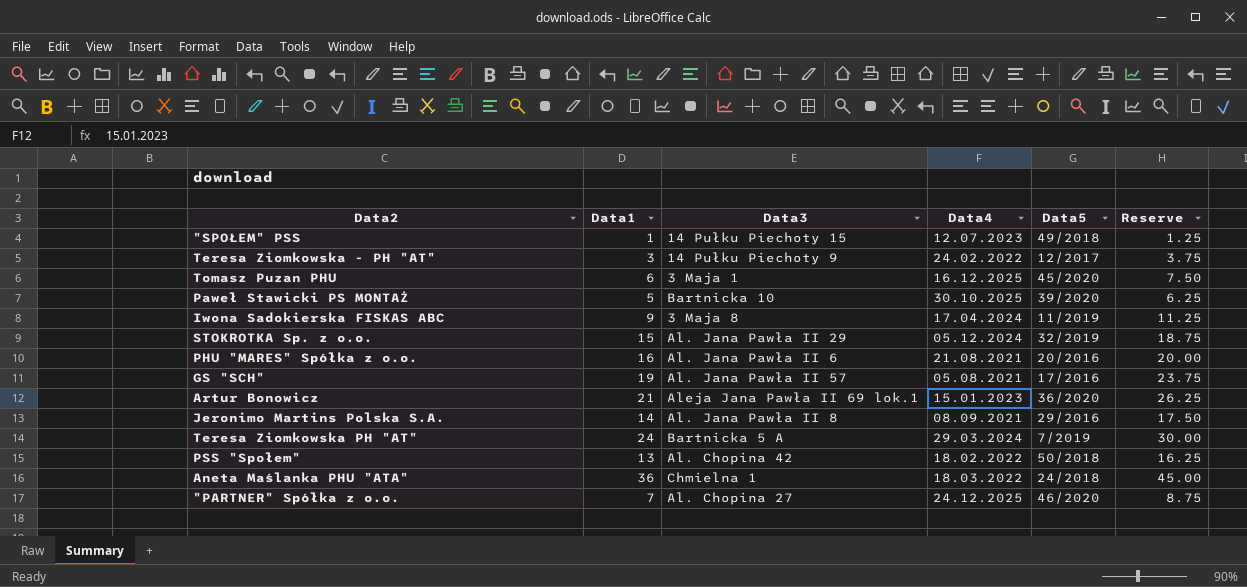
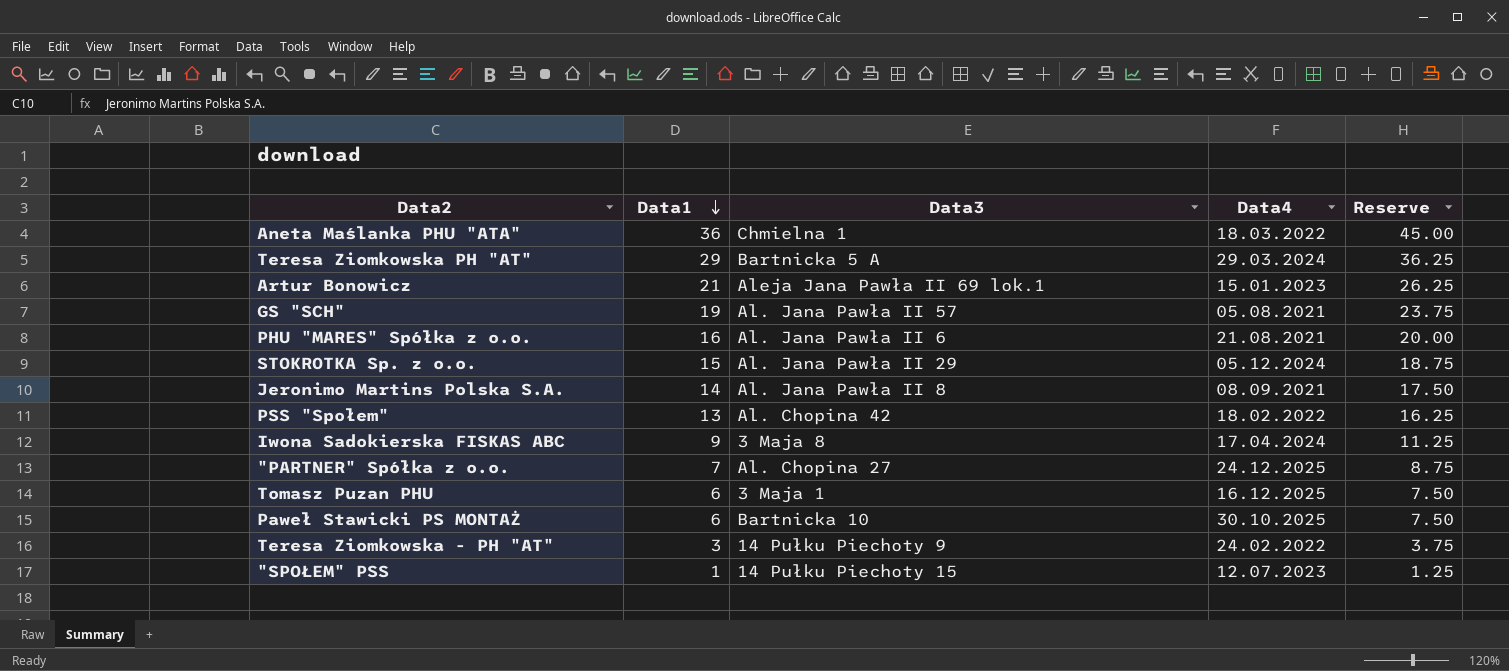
row order: none -> Data1 descending
column Data5 | position: 5 -> none
Teresa Ziomkowska PH "AT" | Data1: 24 -> 29
Teresa Ziomkowska PH "AT" | Reserve: 30.00 -> 36.25
Paweł Stawicki PS MONTAŻ | Data1: 5 -> 6
Paweł Stawicki PS MONTAŻ | Reserve: 6.25 -> 7.50

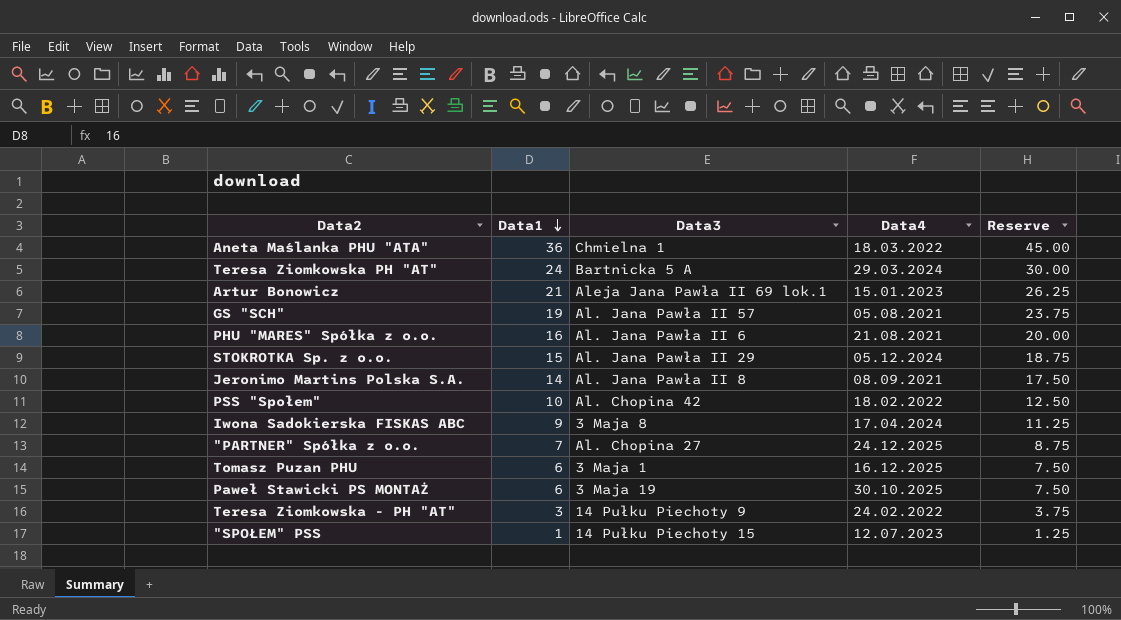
Teresa Ziomkowska PH "AT" | Data1: 29 -> 24
Teresa Ziomkowska PH "AT" | Reserve: 36.25 -> 30.00
PSS "Społem" | Data1: 13 -> 10
PSS "Społem" | Reserve: 16.25 -> 12.50
Paweł Stawicki PS MONTAŻ | Data3: Bartnicka 10 -> 3 Maja 19

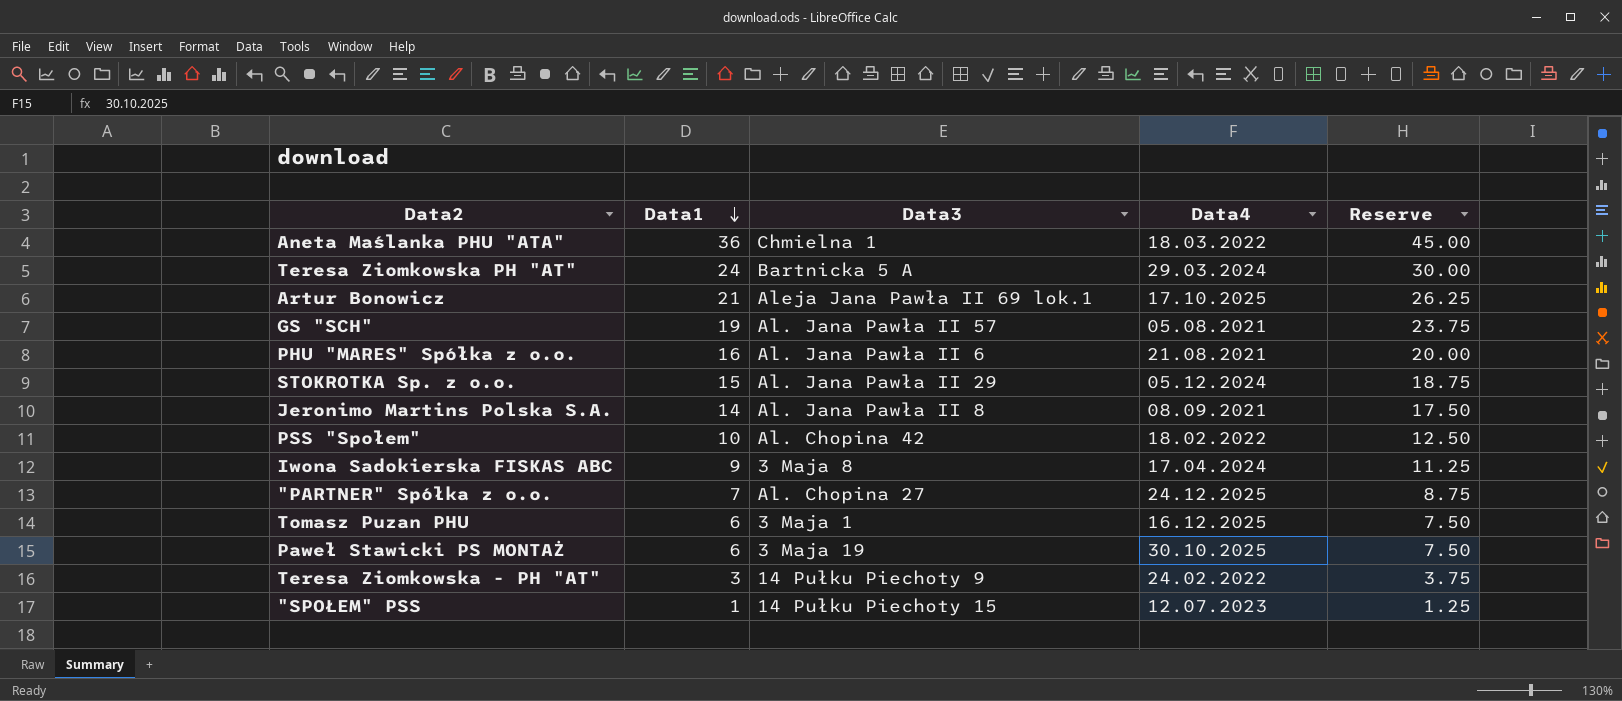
Artur Bonowicz | Data4: 15.01.2023 -> 17.10.2025

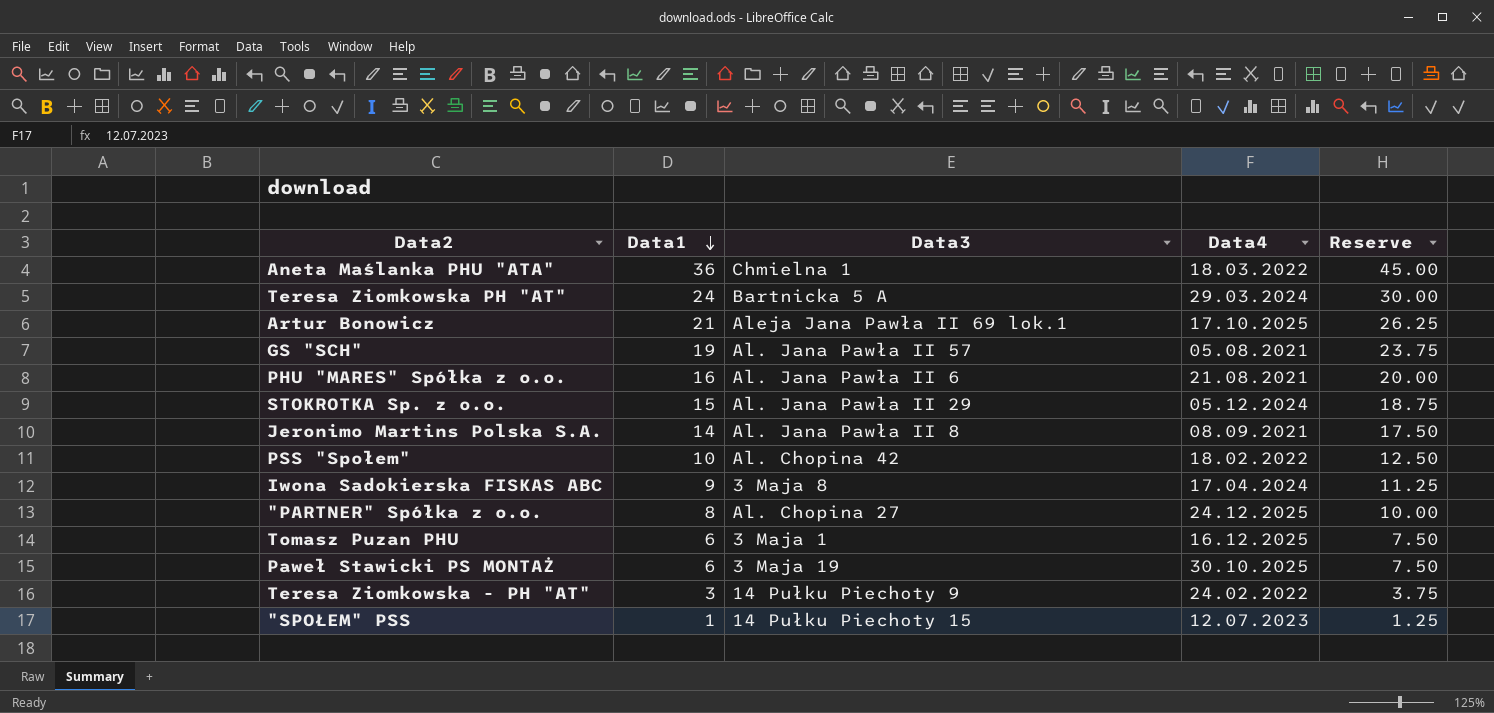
"PARTNER" Spółka z o.o. | Data1: 7 -> 8
"PARTNER" Spółka z o.o. | Reserve: 8.75 -> 10.00

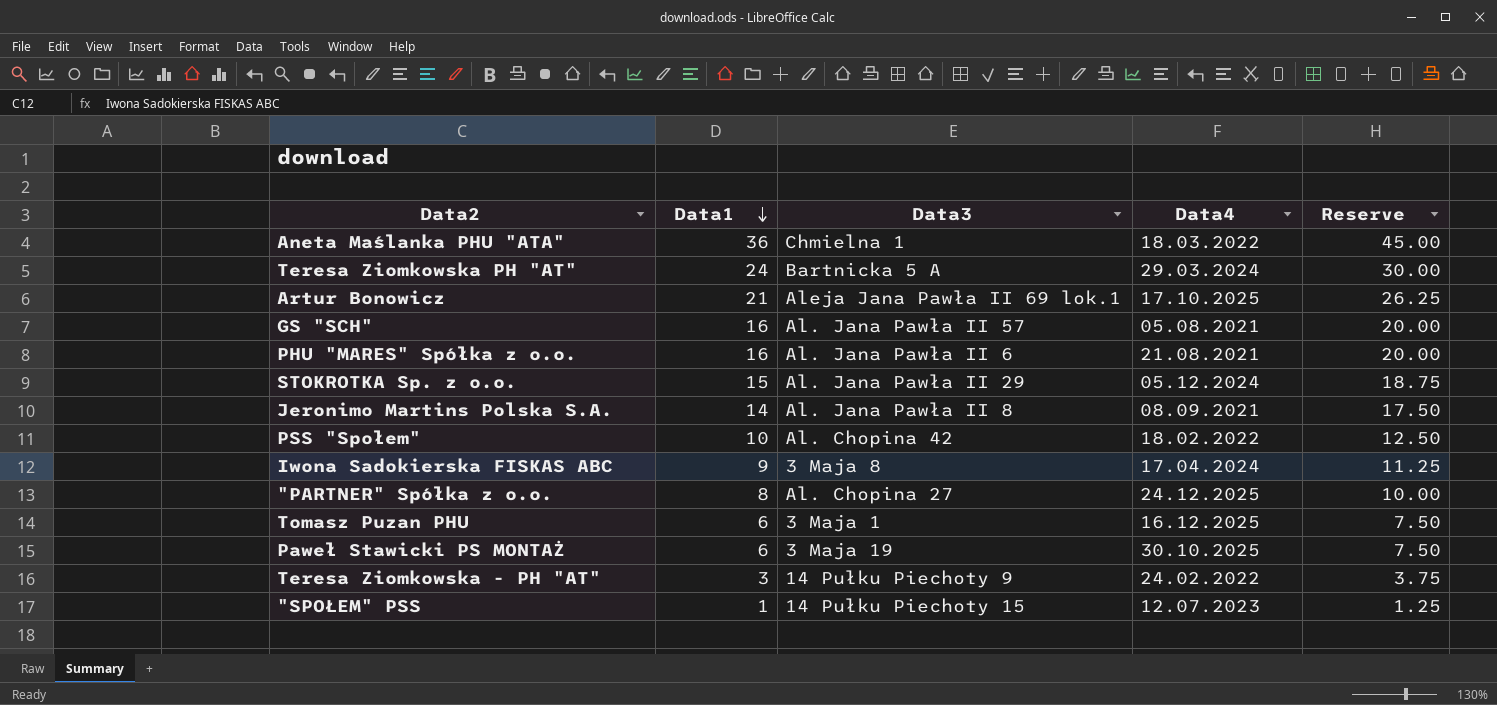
GS "SCH" | Data1: 19 -> 16
GS "SCH" | Reserve: 23.75 -> 20.00

